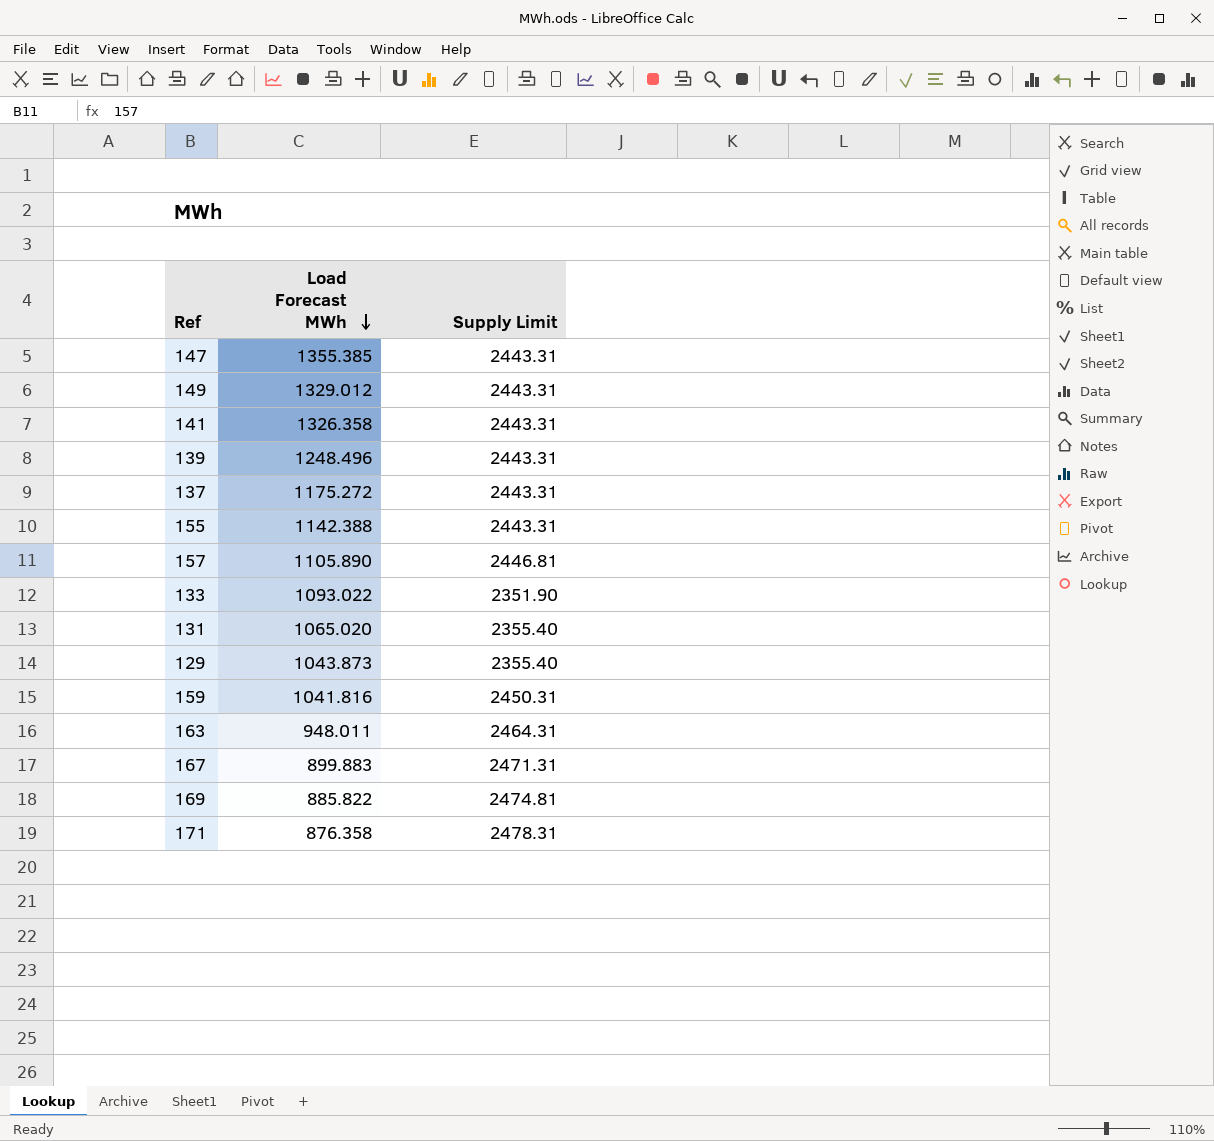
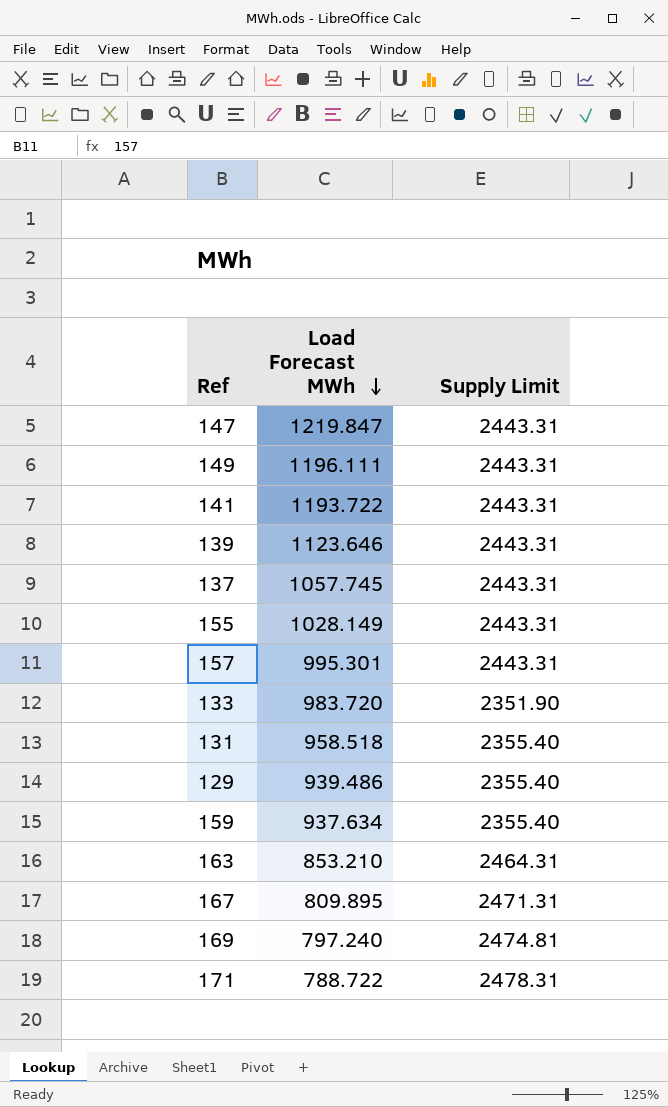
147 | Load Forecast MWh: 1355.385 -> 1219.847
149 | Load Forecast MWh: 1329.012 -> 1196.111
141 | Load Forecast MWh: 1326.358 -> 1193.722
139 | Load Forecast MWh: 1248.496 -> 1123.646
137 | Load Forecast MWh: 1175.272 -> 1057.745
155 | Load Forecast MWh: 1142.388 -> 1028.149
157 | Load Forecast MWh: 1105.890 -> 995.301
157 | Supply Limit: 2446.81 -> 2443.31
133 | Load Forecast MWh: 1093.022 -> 983.720
131 | Load Forecast MWh: 1065.020 -> 958.518
129 | Load Forecast MWh: 1043.873 -> 939.486
159 | Load Forecast MWh: 1041.816 -> 937.634
159 | Supply Limit: 2450.31 -> 2355.40
163 | Load Forecast MWh: 948.011 -> 853.210
167 | Load Forecast MWh: 899.883 -> 809.895
169 | Load Forecast MWh: 885.822 -> 797.240
171 | Load Forecast MWh: 876.358 -> 788.722

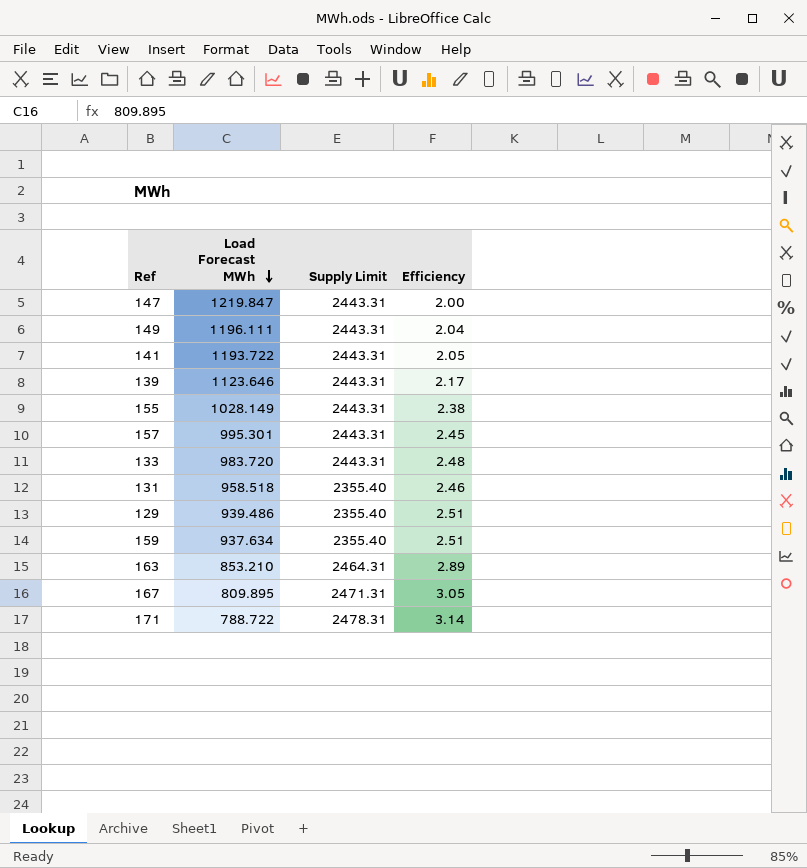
column Efficiency | formula: none -> [Supply Limit] / [Load Forecast MWh]
row 137: 1057.745 | 2443.31 -> none
row 169: 797.240 | 2474.81 -> none
133 | Supply Limit: 2351.90 -> 2443.31

